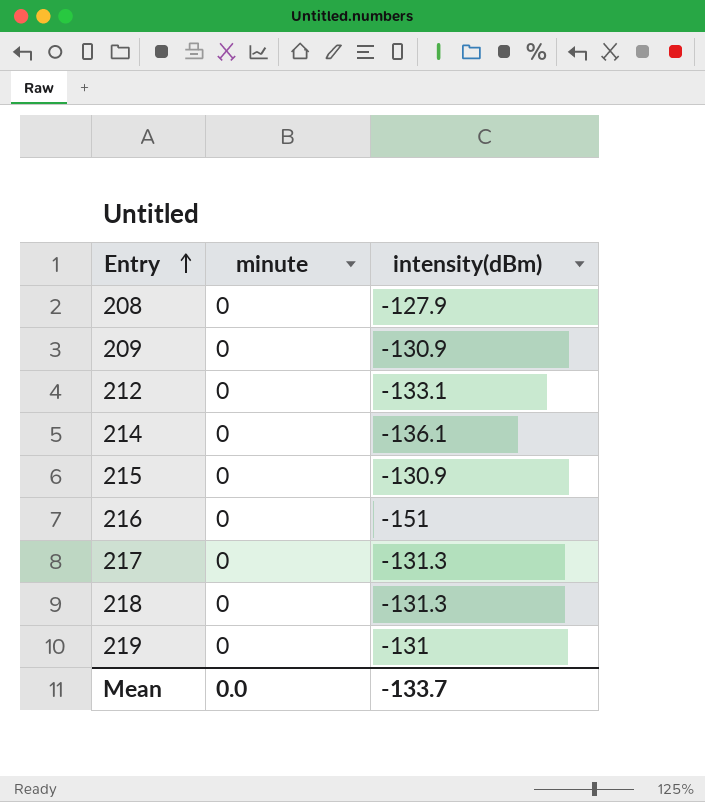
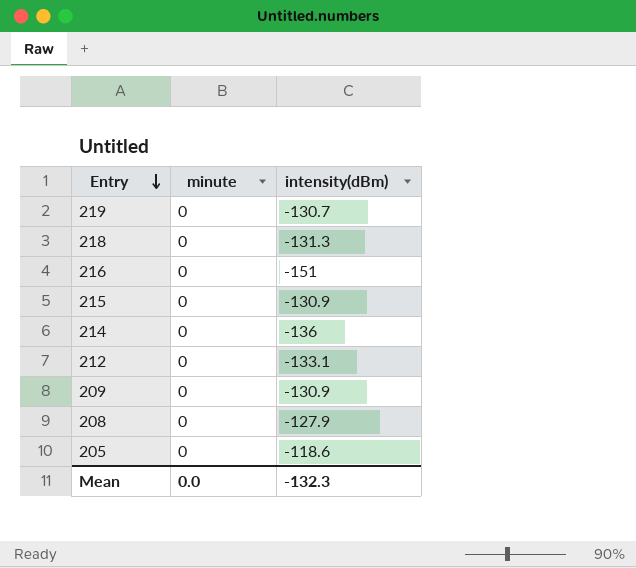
row order: Entry ascending -> Entry descending
row 217: 0 | -131.3 -> none
219 | intensity(dBm): -131 -> -130.7
214 | intensity(dBm): -136.1 -> -136
row 205: none -> 0 | -118.6
Mean | intensity(dBm): -133.7 -> -132.3

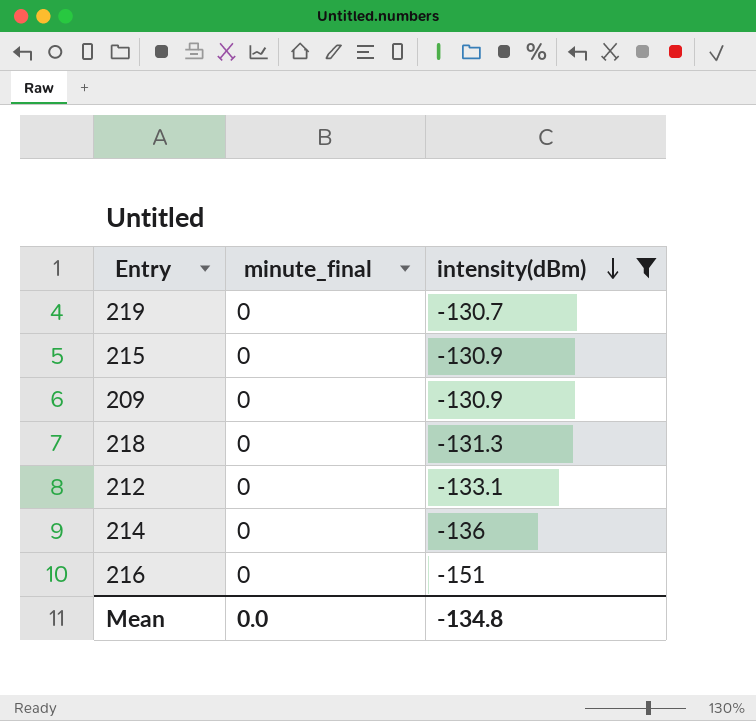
filter: none -> intensity(dBm) <= -130.7
row order: Entry descending -> intensity(dBm) descending
column name: minute -> minute_final
Mean | intensity(dBm): -132.3 -> -134.8

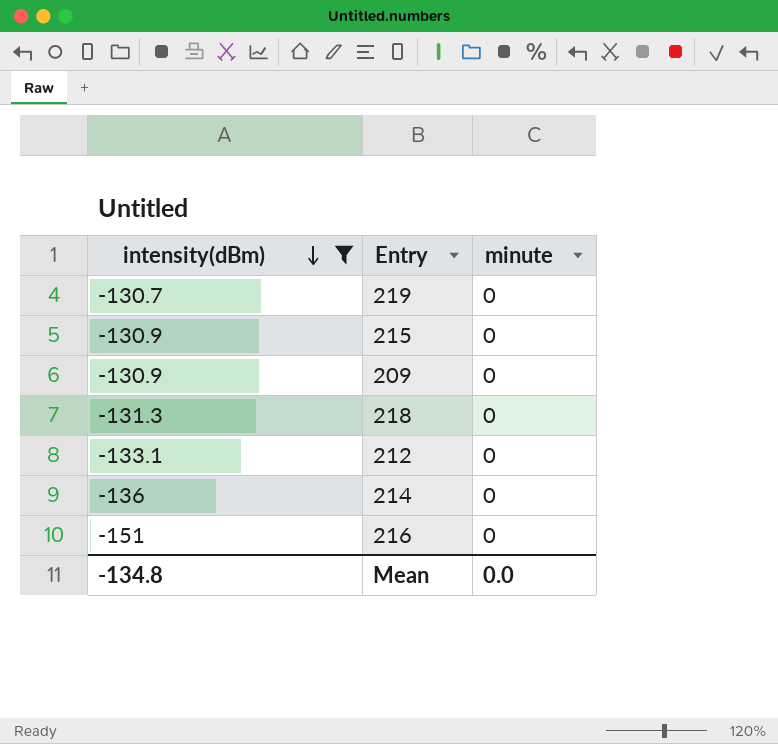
column intensity(dBm) | position: 3 -> 1
column name: minute_final -> minute

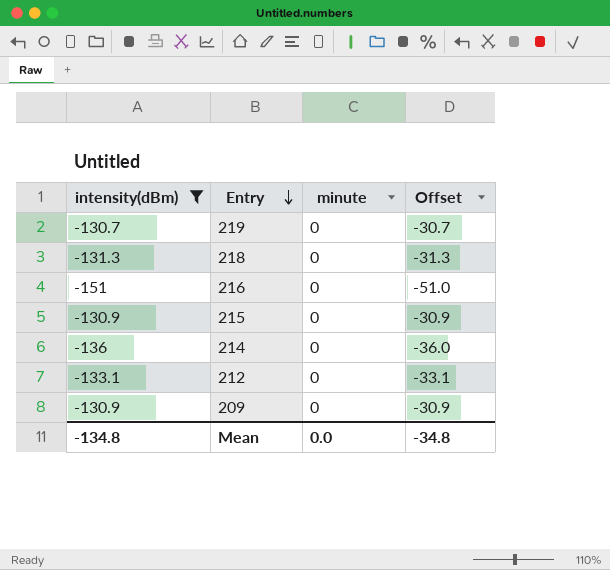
row order: intensity(dBm) descending -> Entry descending
column Offset | formula: none -> [intensity(dBm)] + 100

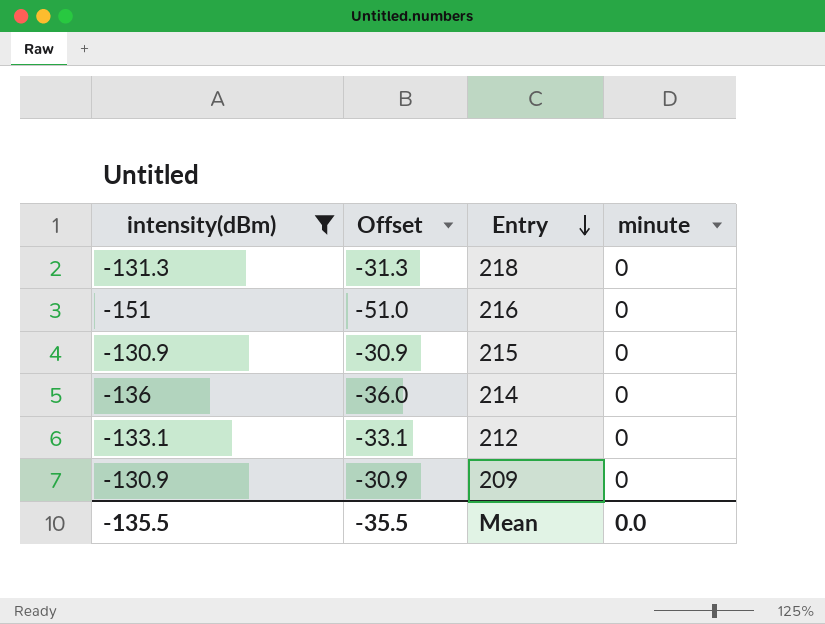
column Offset | position: 4 -> 2
row 219: -130.7 | 0 | -30.7 -> none
Mean | intensity(dBm): -134.8 -> -135.5
Mean | Offset: -34.8 -> -35.5

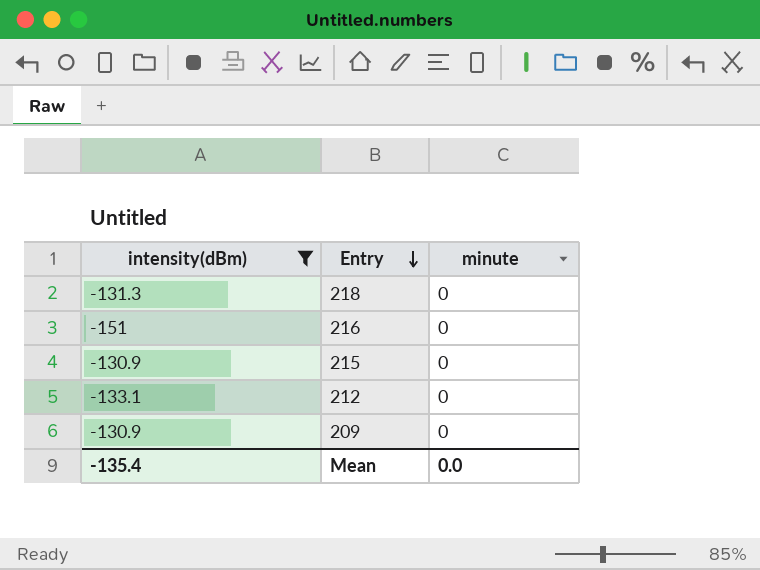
column Offset | formula: [intensity(dBm)] + 100 -> none
row 214: -136 | -36.0 | 0 -> none
Mean | intensity(dBm): -135.5 -> -135.4

